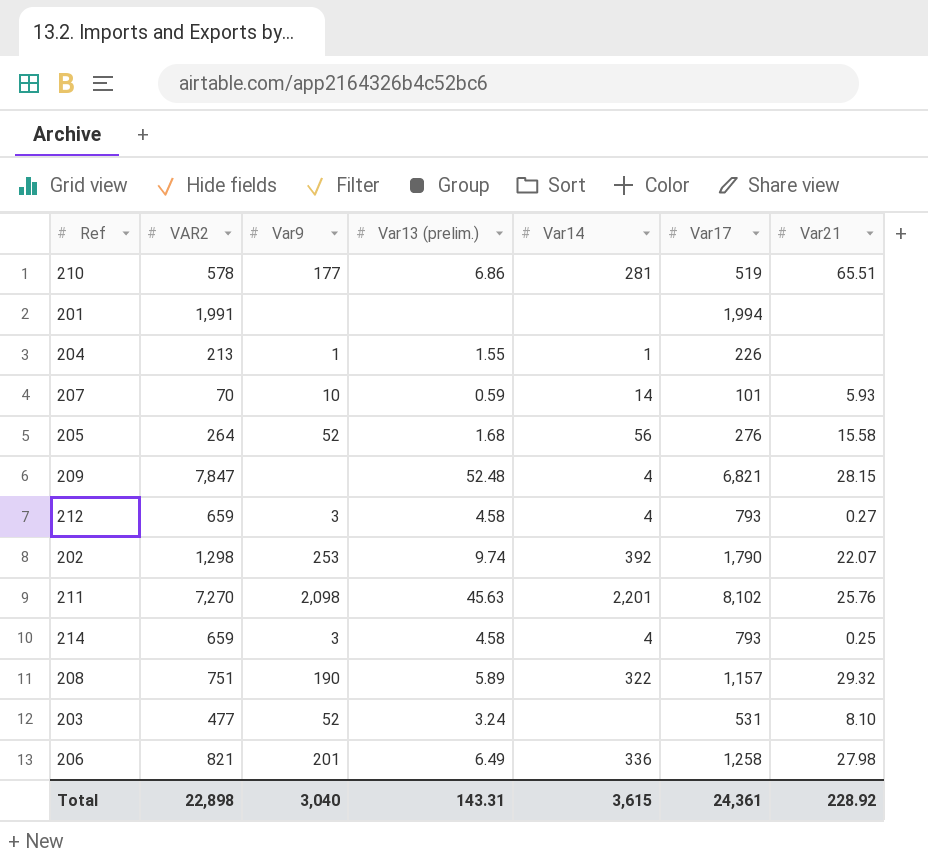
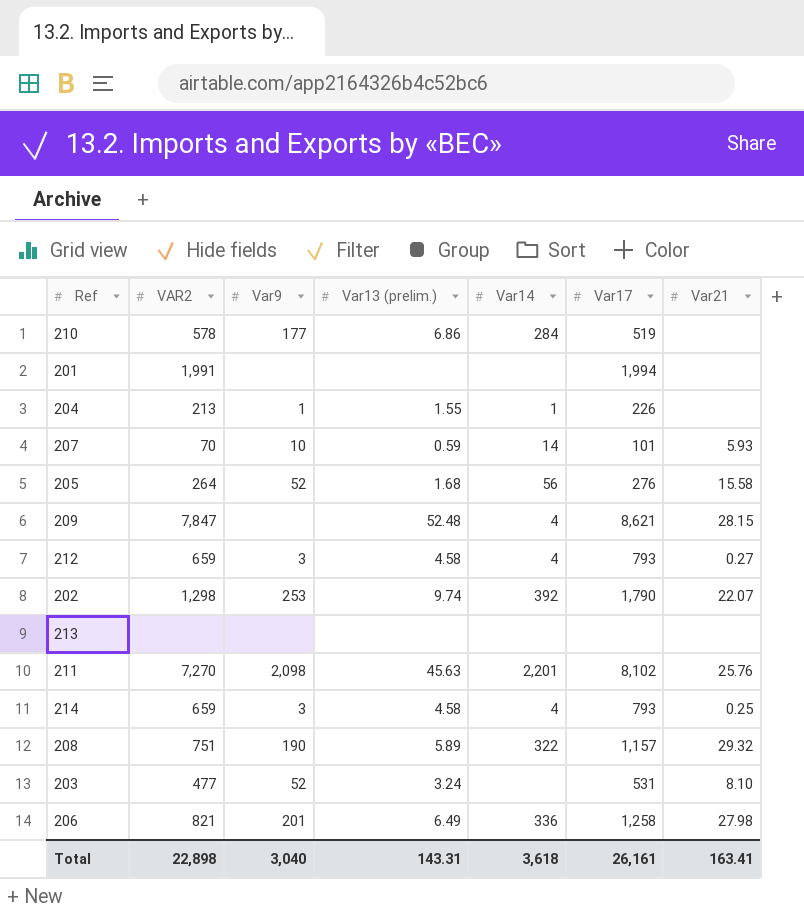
210 | Var14: 281 -> 284
210 | Var21: 65.51 -> none
209 | Var17: 6,821 -> 8,621
row 213: none -> none | none | none | none | none | none
Total | Var14: 3,615 -> 3,618
Total | Var17: 24,361 -> 26,161
Total | Var21: 228.92 -> 163.41

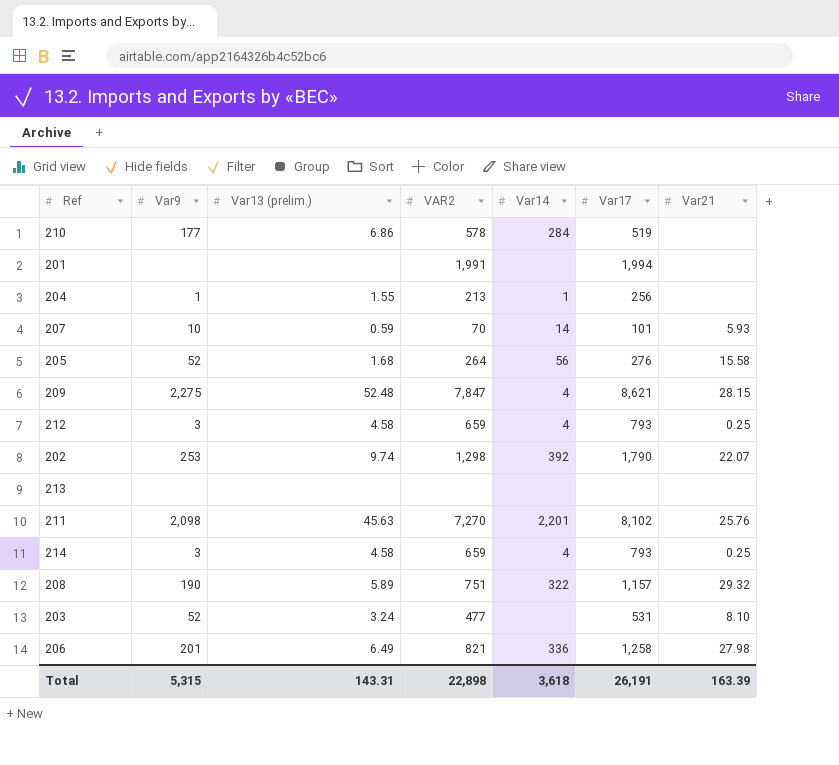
column VAR2 | position: 2 -> 4
204 | Var17: 226 -> 256
209 | Var9: none -> 2,275
212 | Var21: 0.27 -> 0.25
Total | Var9: 3,040 -> 5,315
Total | Var17: 26,161 -> 26,191
Total | Var21: 163.41 -> 163.39

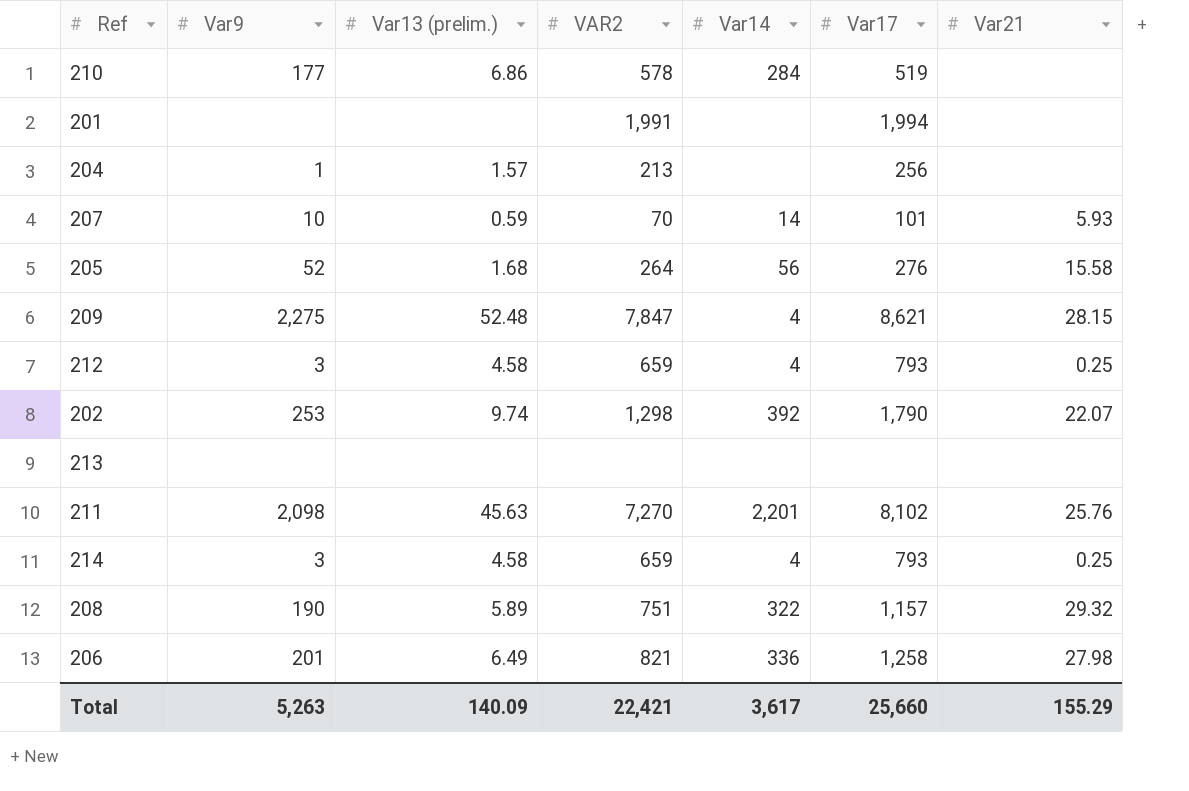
row 203: 52 | 3.24 | 477 | none | 531 | 8.10 -> none
204 | Var13 (prelim.): 1.55 -> 1.57
204 | Var14: 1 -> none
Total | Var9: 5,315 -> 5,263
Total | Var13 (prelim.): 143.31 -> 140.09
Total | VAR2: 22,898 -> 22,421
Total | Var14: 3,618 -> 3,617
Total | Var17: 26,191 -> 25,660
Total | Var21: 163.39 -> 155.29

